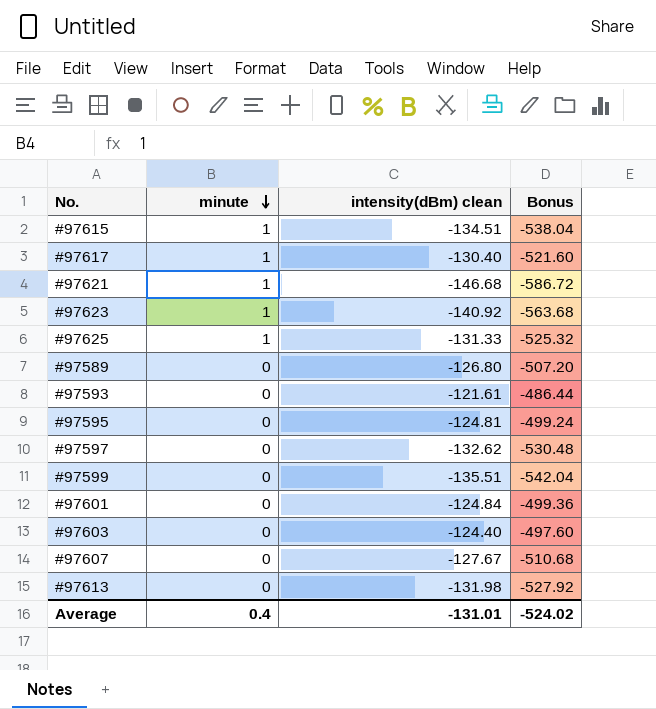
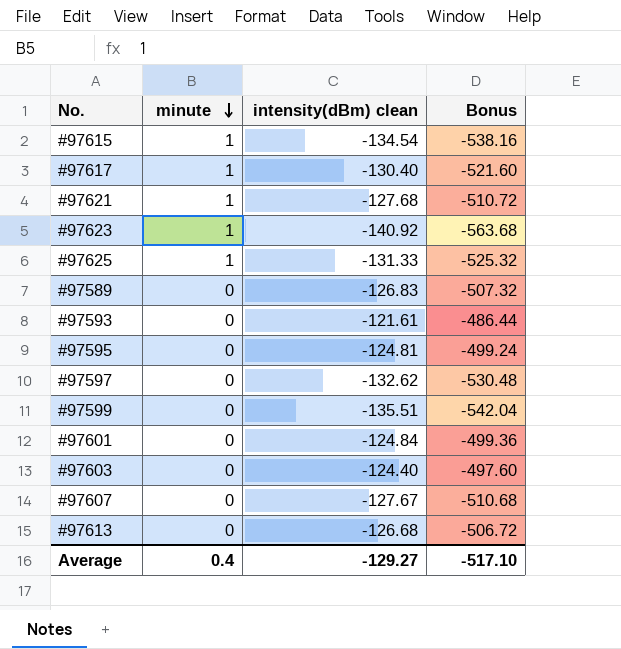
#97615 | intensity(dBm) clean: -134.51 -> -134.54
#97615 | Bonus: -538.04 -> -538.16
#97621 | intensity(dBm) clean: -146.68 -> -127.68
#97621 | Bonus: -586.72 -> -510.72
#97589 | intensity(dBm) clean: -126.80 -> -126.83
#97589 | Bonus: -507.20 -> -507.32
#97613 | intensity(dBm) clean: -131.98 -> -126.68
#97613 | Bonus: -527.92 -> -506.72
Average | intensity(dBm) clean: -131.01 -> -129.27
Average | Bonus: -524.02 -> -517.10

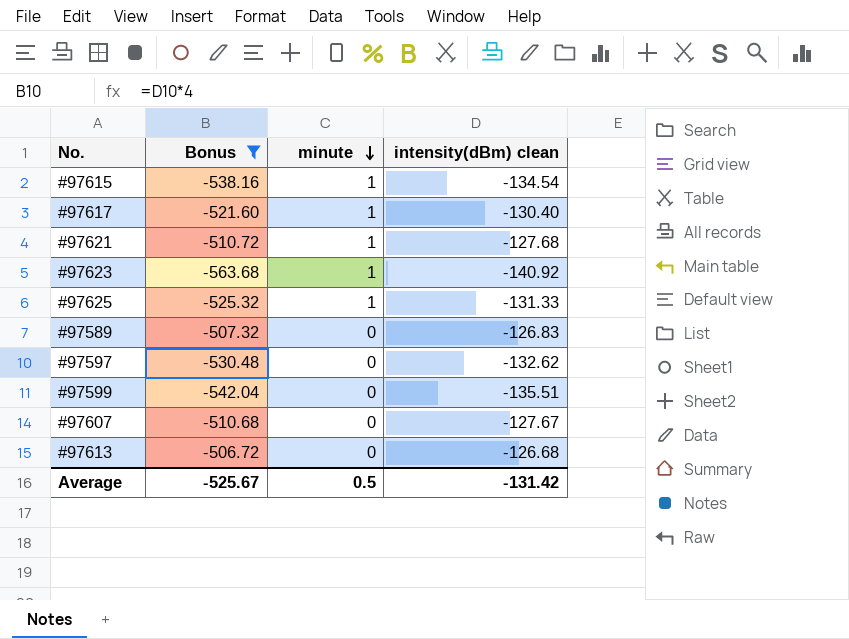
filter: none -> Bonus <= -506.72
column Bonus | position: 4 -> 2
Average | Bonus: -517.10 -> -525.67
Average | minute: 0.4 -> 0.5
Average | intensity(dBm) clean: -129.27 -> -131.42

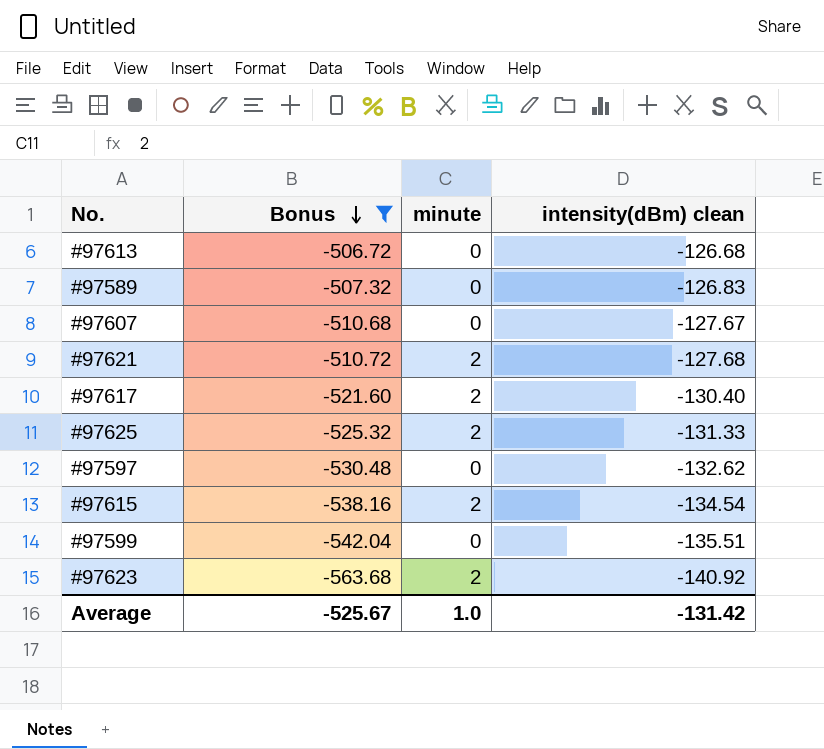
row order: minute descending -> Bonus descending
#97621 | minute: 1 -> 2
#97617 | minute: 1 -> 2
#97625 | minute: 1 -> 2
#97615 | minute: 1 -> 2
#97623 | minute: 1 -> 2
Average | minute: 0.5 -> 1.0

